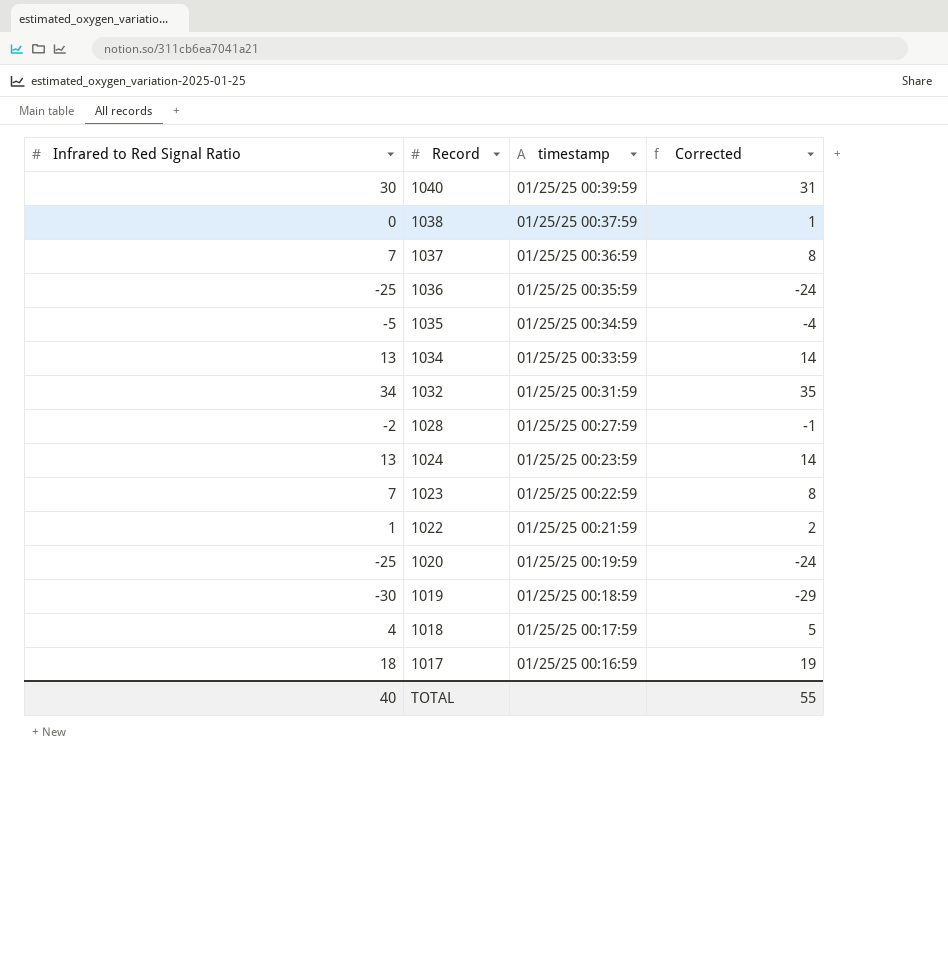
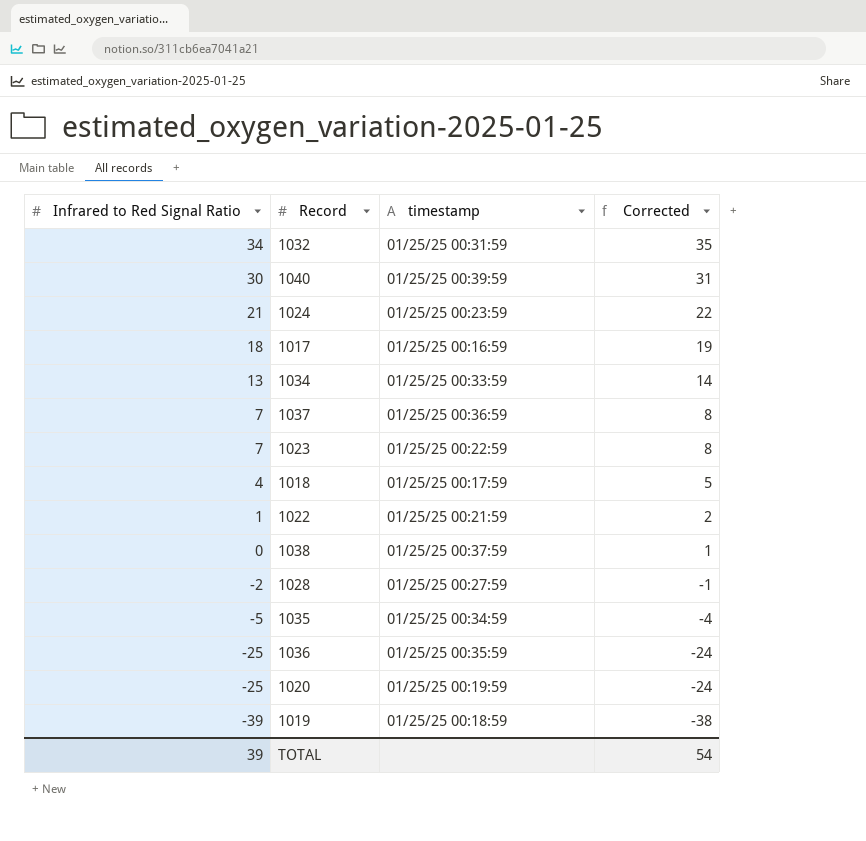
row order: Record descending -> Infrared to Red Signal Ratio descending
1024 | Infrared to Red Signal Ratio: 13 -> 21
1024 | Corrected: 14 -> 22
1019 | Infrared to Red Signal Ratio: -30 -> -39
1019 | Corrected: -29 -> -38
TOTAL | Infrared to Red Signal Ratio: 40 -> 39
TOTAL | Corrected: 55 -> 54

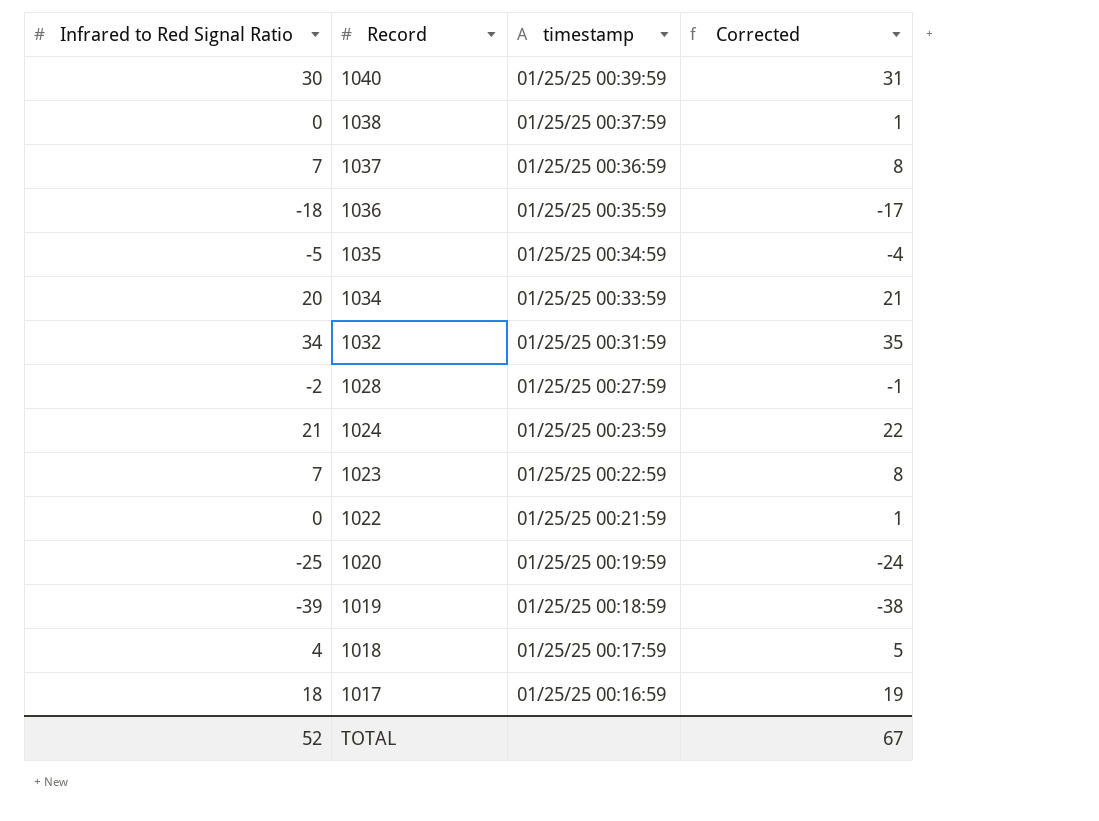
row order: Infrared to Red Signal Ratio descending -> Record descending
1036 | Infrared to Red Signal Ratio: -25 -> -18
1036 | Corrected: -24 -> -17
1034 | Infrared to Red Signal Ratio: 13 -> 20
1034 | Corrected: 14 -> 21
1022 | Infrared to Red Signal Ratio: 1 -> 0
1022 | Corrected: 2 -> 1
TOTAL | Infrared to Red Signal Ratio: 39 -> 52
TOTAL | Corrected: 54 -> 67

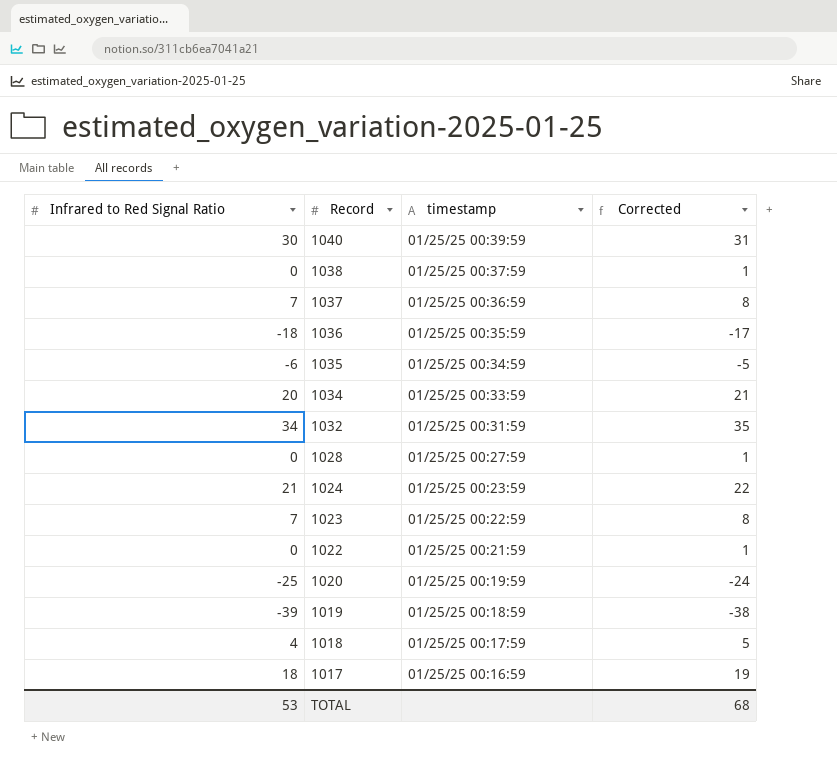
1035 | Infrared to Red Signal Ratio: -5 -> -6
1035 | Corrected: -4 -> -5
1028 | Infrared to Red Signal Ratio: -2 -> 0
1028 | Corrected: -1 -> 1
TOTAL | Infrared to Red Signal Ratio: 52 -> 53
TOTAL | Corrected: 67 -> 68

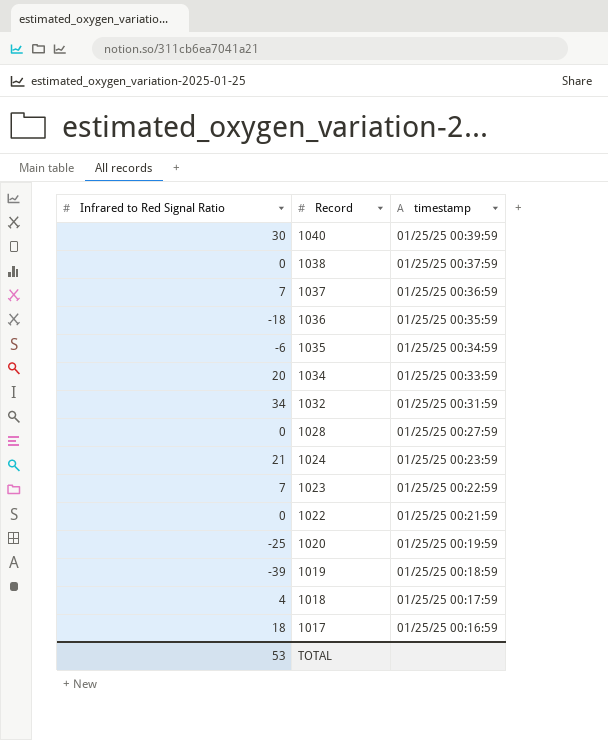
column Corrected | formula: [Infrared to Red Signal Ratio] + 1 -> none

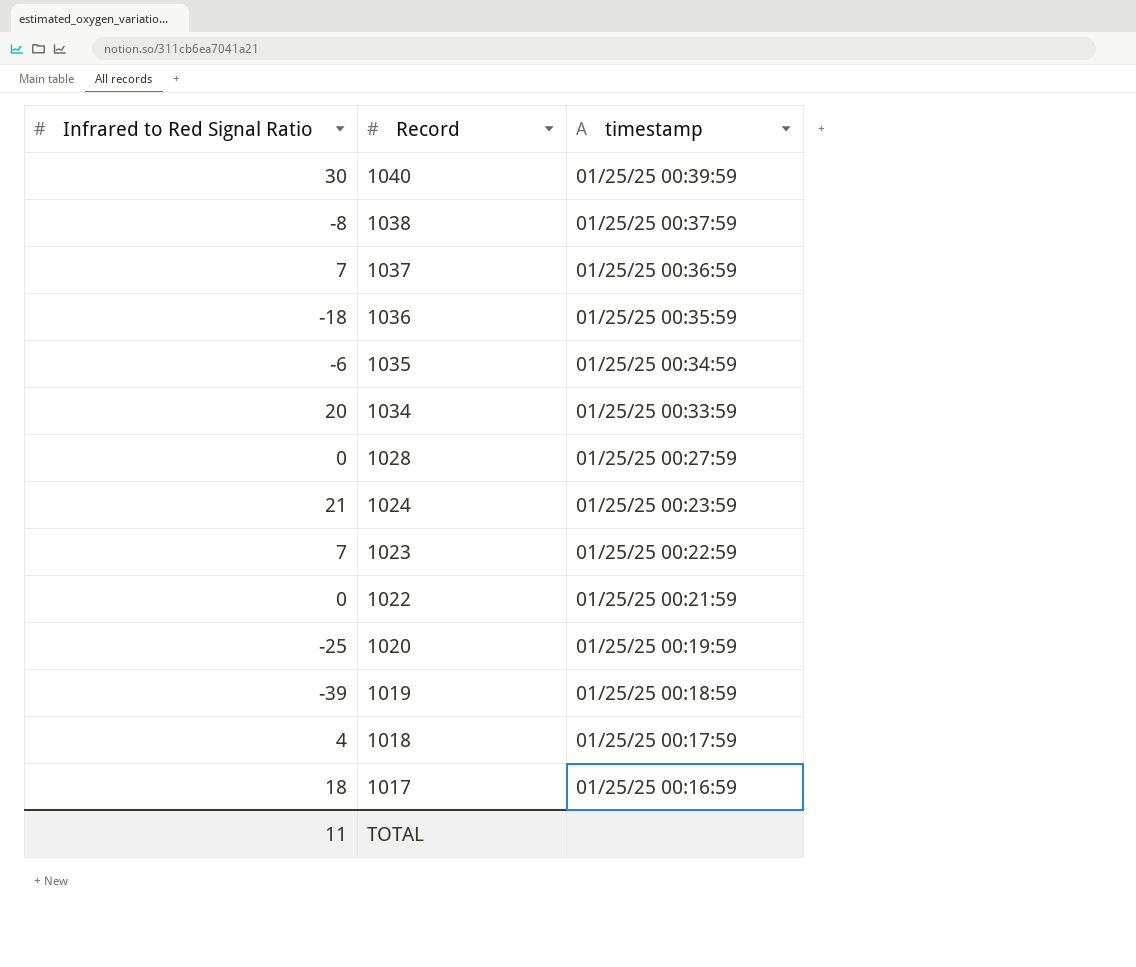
row 1032: 34 | 01/25/25 00:31:59 -> none
1038 | Infrared to Red Signal Ratio: 0 -> -8
TOTAL | Infrared to Red Signal Ratio: 53 -> 11

